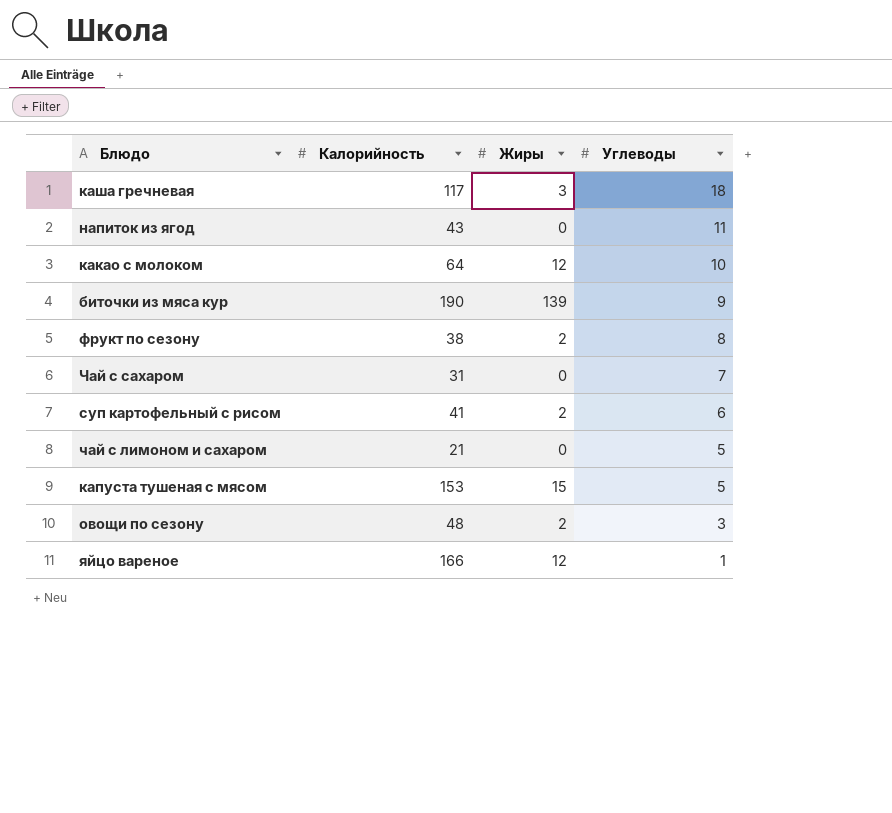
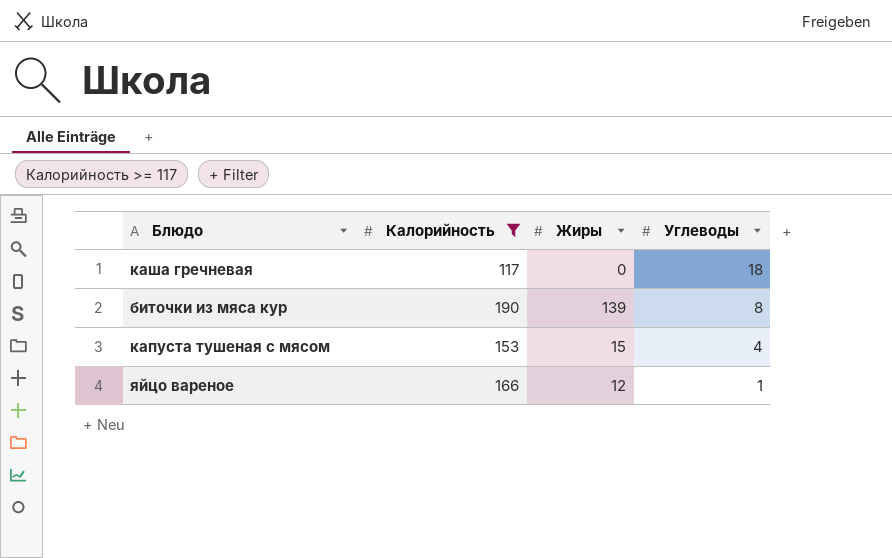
filter: none -> Калорийность >= 117
каша гречневая | Жиры: 3 -> 0
биточки из мяса кур | Углеводы: 9 -> 8
капуста тушеная с мясом | Углеводы: 5 -> 4

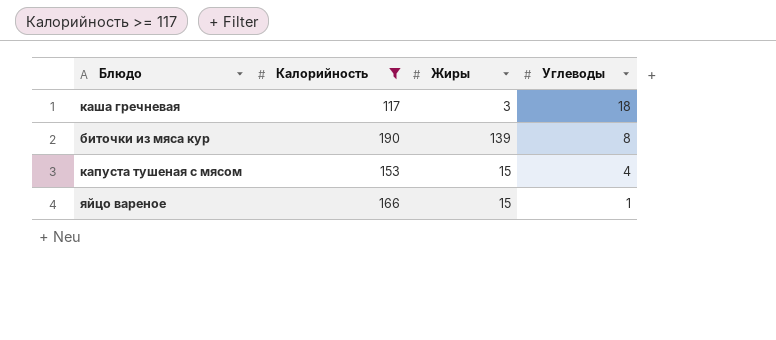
каша гречневая | Жиры: 0 -> 3
яйцо вареное | Жиры: 12 -> 15

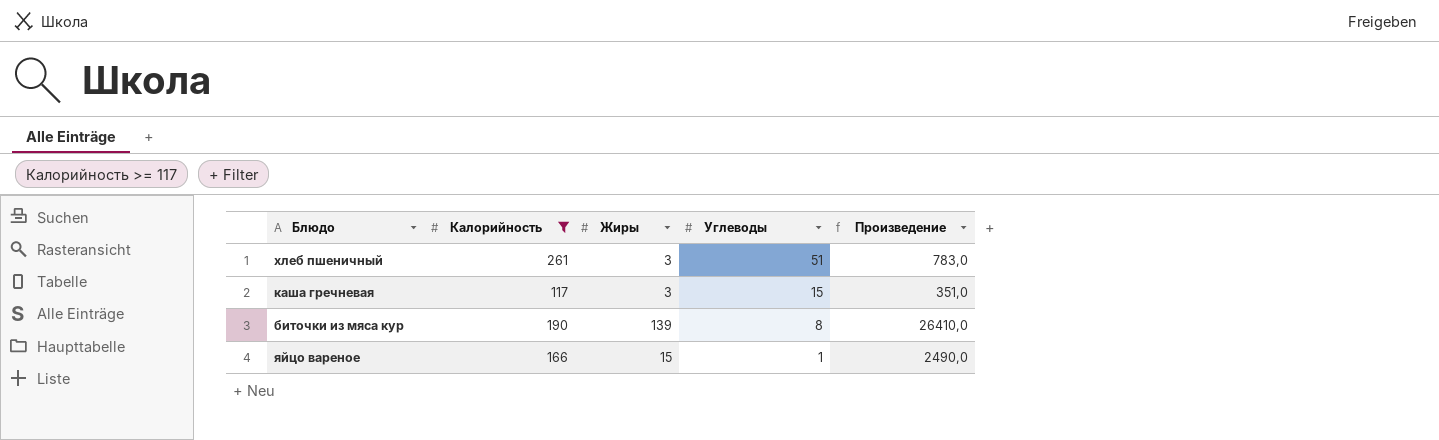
column Произведение | formula: none -> [Калорийность] * [Жиры]
row капуста тушеная с мясом: 153 | 15 | 4 -> none
row хлеб пшеничный: none -> 261 | 3 | 51 | 783,0
каша гречневая | Углеводы: 18 -> 15

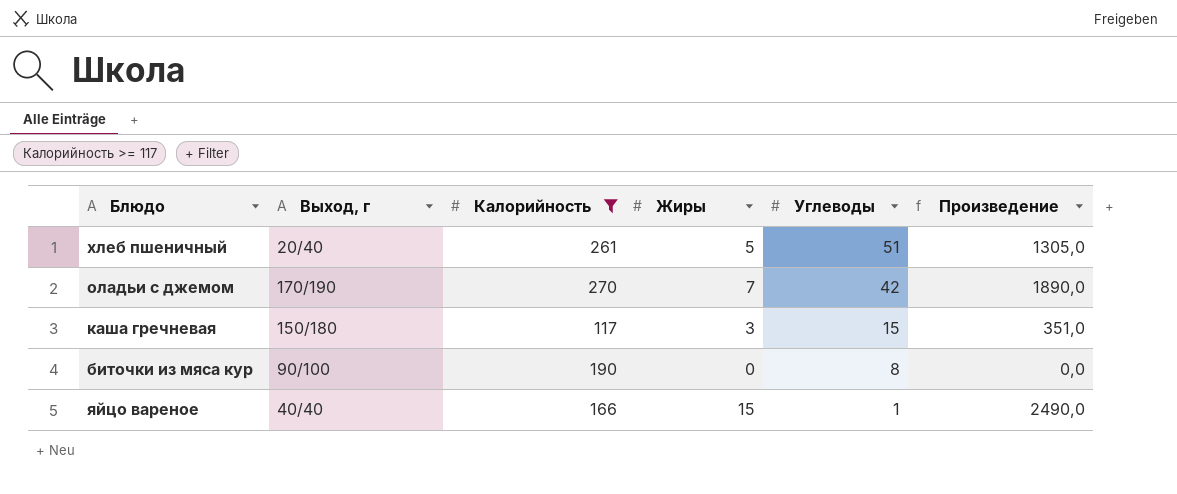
column Выход, г | position: none -> 2
хлеб пшеничный | Жиры: 3 -> 5
хлеб пшеничный | Произведение: 783,0 -> 1305,0
row оладьи с джемом: none -> 170/190 | 270 | 7 | 42 | 1890,0
биточки из мяса кур | Жиры: 139 -> 0
биточки из мяса кур | Произведение: 26410,0 -> 0,0

